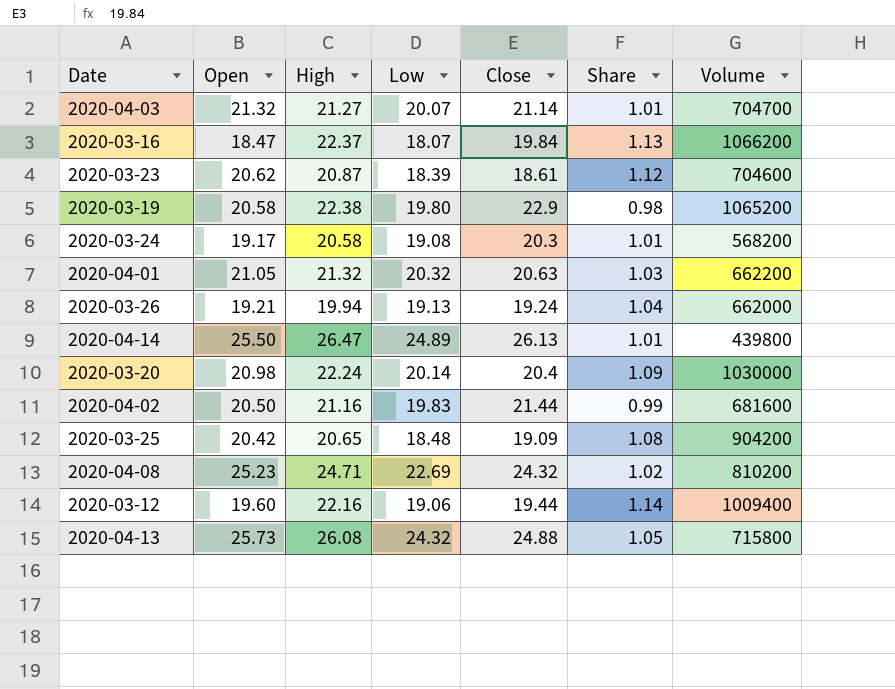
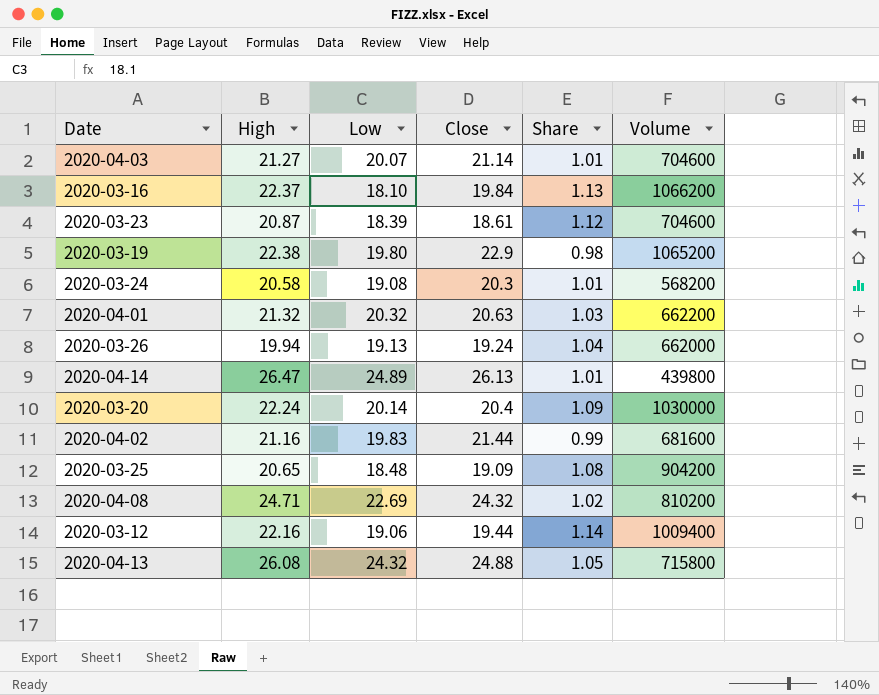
column Open | position: 2 -> none
2020-04-03 | Volume: 704700 -> 704600
2020-03-16 | Low: 18.07 -> 18.10

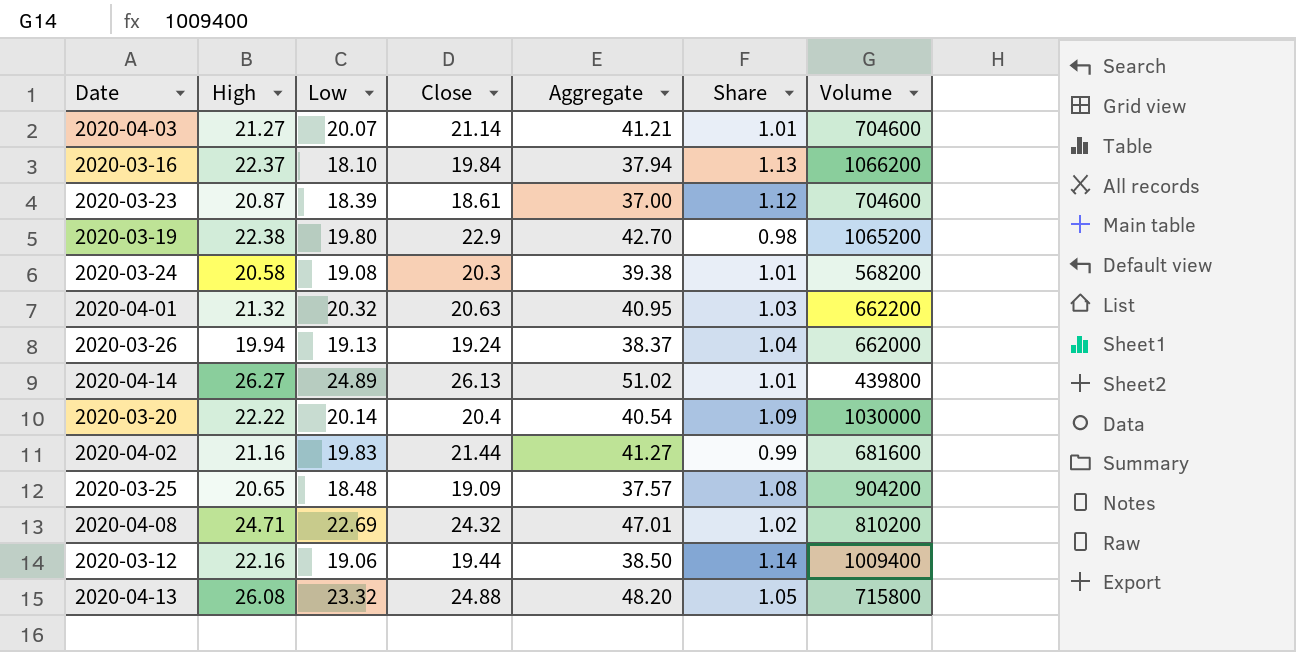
column Aggregate | formula: none -> [Low] + [Close]
2020-04-14 | High: 26.47 -> 26.27
2020-03-20 | High: 22.24 -> 22.22
2020-04-13 | Low: 24.32 -> 23.32

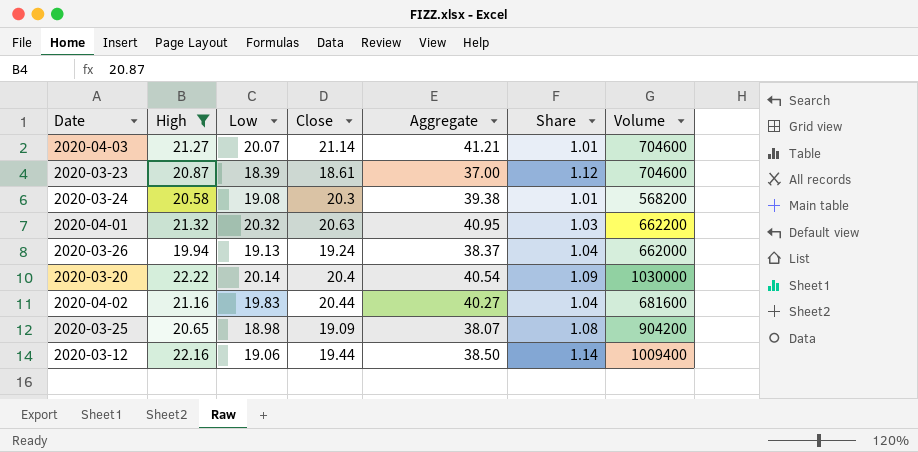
filter: none -> High <= 22.22
2020-04-02 | Close: 21.44 -> 20.44
2020-04-02 | Aggregate: 41.27 -> 40.27
2020-04-02 | Share: 0.99 -> 1.04
2020-03-25 | Low: 18.48 -> 18.98
2020-03-25 | Aggregate: 37.57 -> 38.07

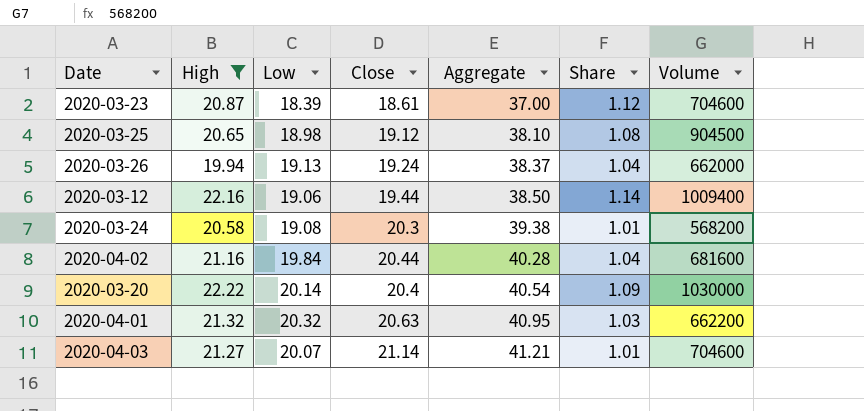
row order: none -> Aggregate ascending
2020-03-25 | Close: 19.09 -> 19.12
2020-03-25 | Aggregate: 38.07 -> 38.10
2020-03-25 | Volume: 904200 -> 904500
2020-04-02 | Low: 19.83 -> 19.84
2020-04-02 | Aggregate: 40.27 -> 40.28

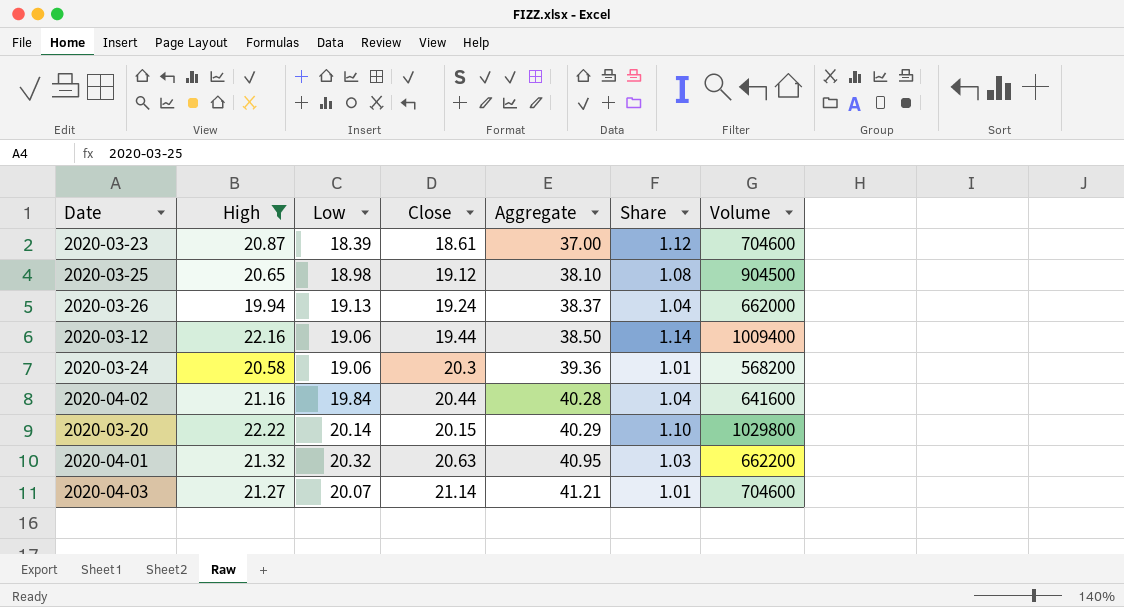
2020-03-24 | Low: 19.08 -> 19.06
2020-03-24 | Aggregate: 39.38 -> 39.36
2020-04-02 | Volume: 681600 -> 641600
2020-03-20 | Close: 20.4 -> 20.15
2020-03-20 | Aggregate: 40.54 -> 40.29
2020-03-20 | Share: 1.09 -> 1.10
2020-03-20 | Volume: 1030000 -> 1029800

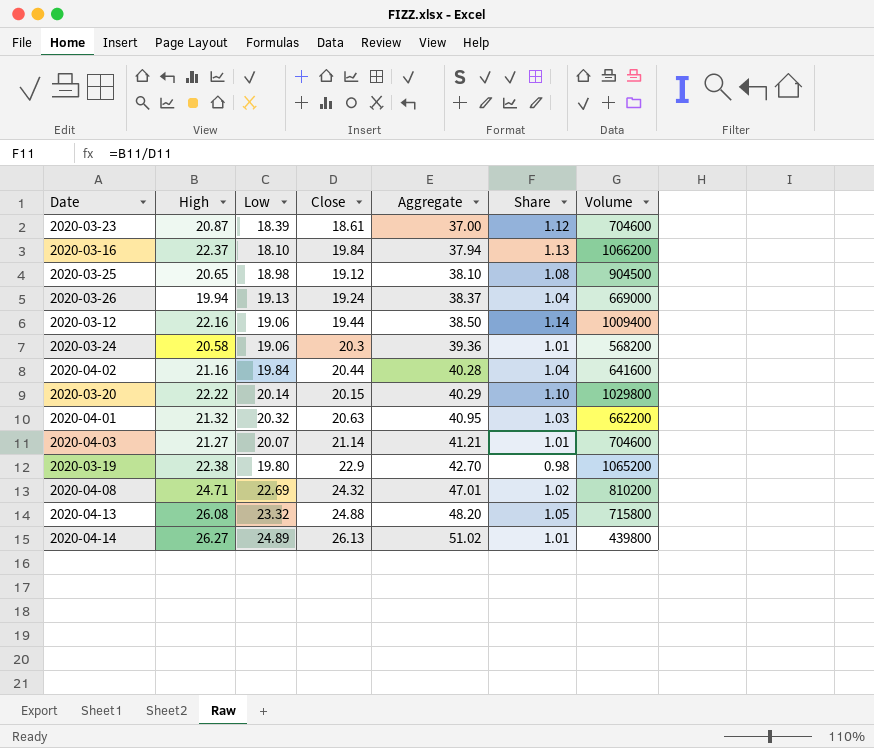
filter: High <= 22.22 -> none
2020-03-26 | Volume: 662000 -> 669000

